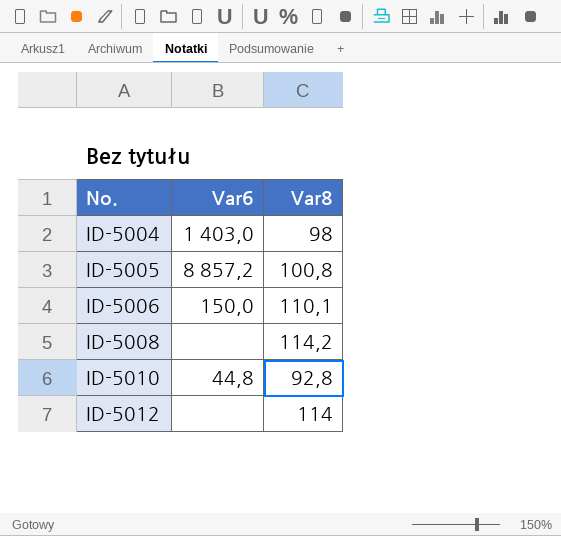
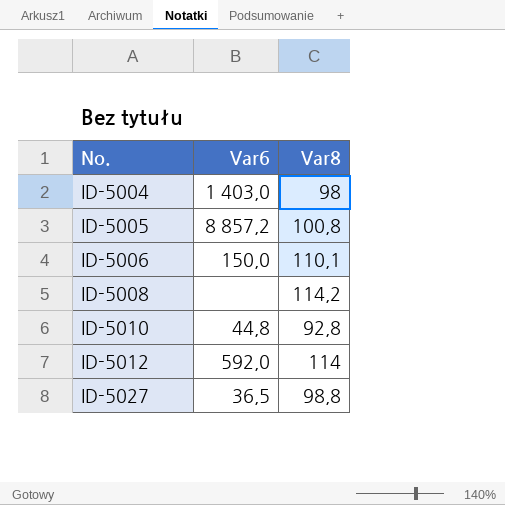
ID-5012 | Var6: none -> 592,0
row ID-5027: none -> 36,5 | 98,8

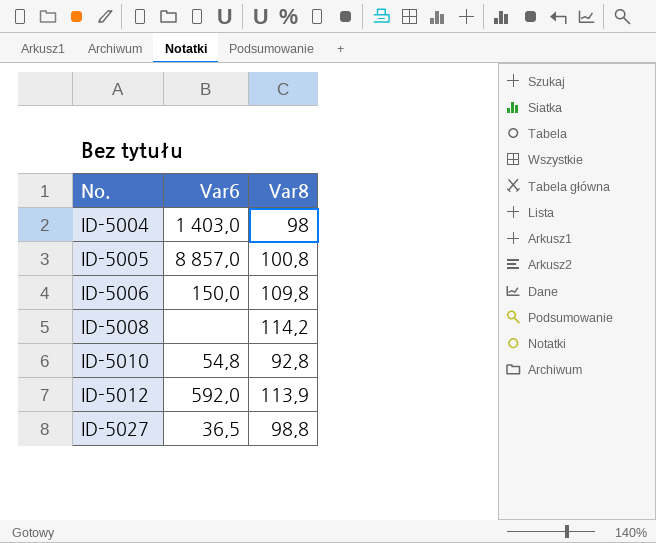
ID-5005 | Var6: 8 857,2 -> 8 857,0
ID-5006 | Var8: 110,1 -> 109,8
ID-5010 | Var6: 44,8 -> 54,8
ID-5012 | Var8: 114 -> 113,9

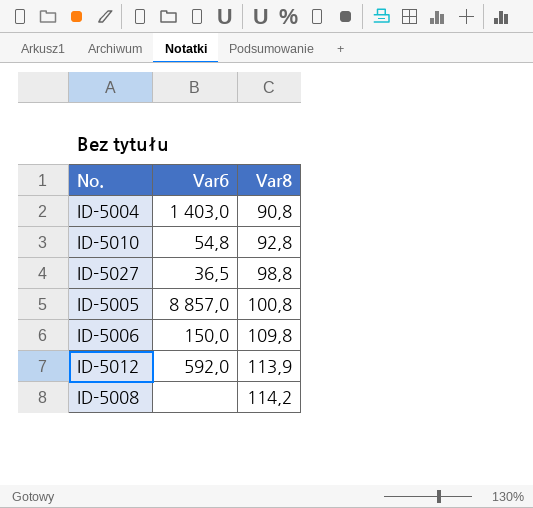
row order: No. ascending -> Var8 ascending
ID-5004 | Var8: 98 -> 90,8

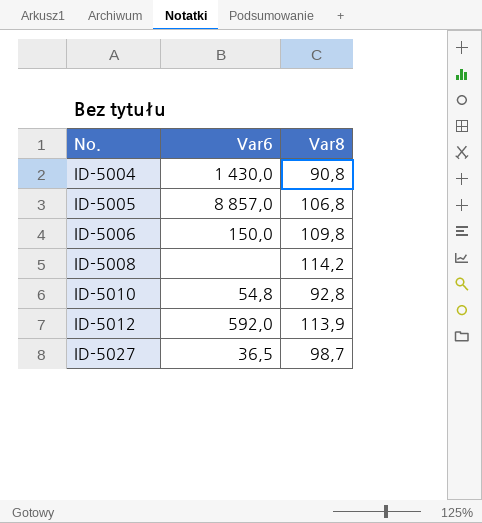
row order: Var8 ascending -> No. ascending
ID-5004 | Var6: 1 403,0 -> 1 430,0
ID-5005 | Var8: 100,8 -> 106,8
ID-5027 | Var8: 98,8 -> 98,7

